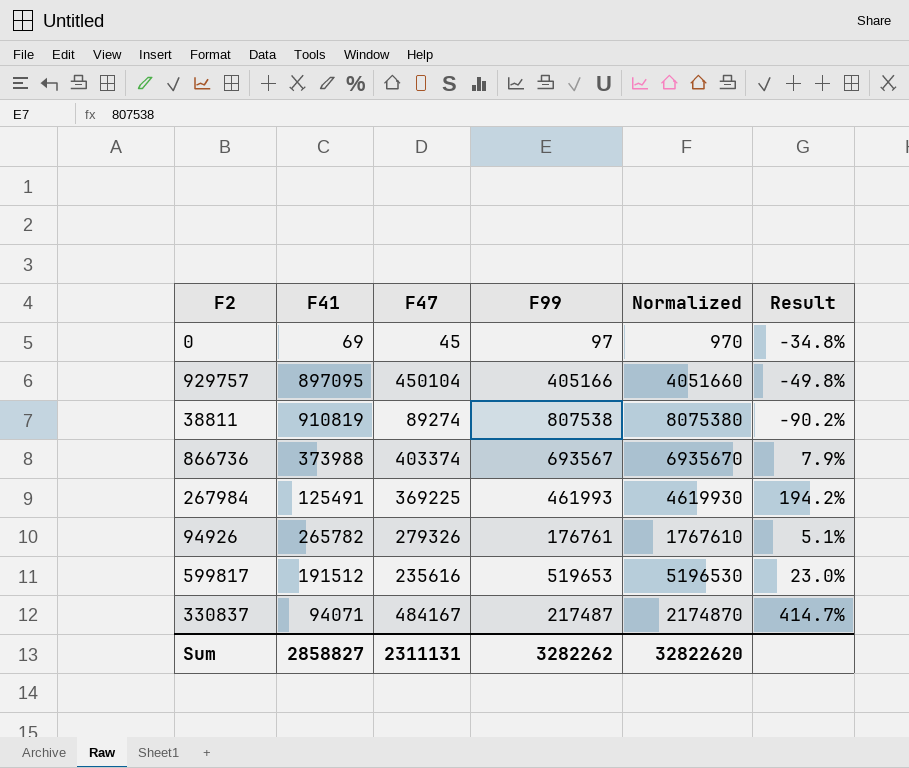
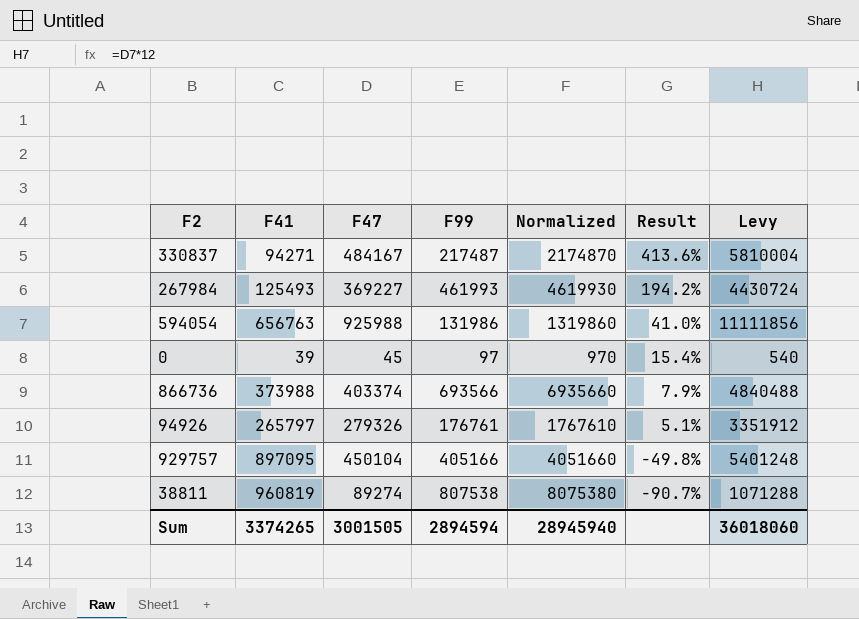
row order: none -> Result descending
column Levy | formula: none -> [F47] * 12
row 599817: 191512 | 235616 | 519653 | 5196530 | 23.0% -> none
330837 | F41: 94071 -> 94271
330837 | Result: 414.7% -> 413.6%
267984 | F41: 125491 -> 125493
267984 | F47: 369225 -> 369227
row 594054: none -> 656763 | 925988 | 131986 | 1319860 | 41.0% | 11111856
0 | F41: 69 -> 39
0 | Result: -34.8% -> 15.4%
866736 | F99: 693567 -> 693566
866736 | Normalized: 6935670 -> 6935660
94926 | F41: 265782 -> 265797
38811 | F41: 910819 -> 960819
38811 | Result: -90.2% -> -90.7%
Sum | F41: 2858827 -> 3374265
Sum | F47: 2311131 -> 3001505
Sum | F99: 3282262 -> 2894594
Sum | Normalized: 32822620 -> 28945940

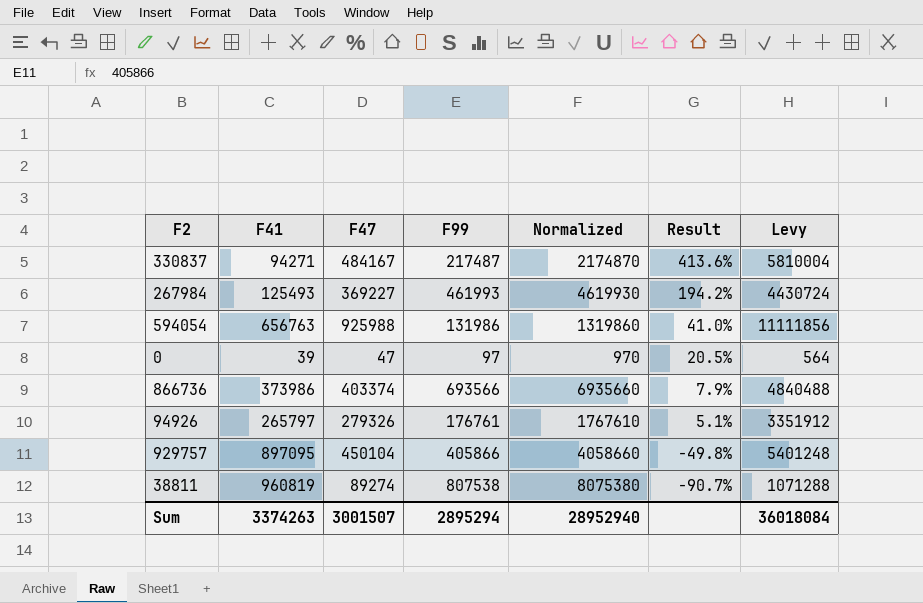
0 | F47: 45 -> 47
0 | Result: 15.4% -> 20.5%
0 | Levy: 540 -> 564
866736 | F41: 373988 -> 373986
929757 | F99: 405166 -> 405866
929757 | Normalized: 4051660 -> 4058660
Sum | F41: 3374265 -> 3374263
Sum | F47: 3001505 -> 3001507
Sum | F99: 2894594 -> 2895294
Sum | Normalized: 28945940 -> 28952940
Sum | Levy: 36018060 -> 36018084

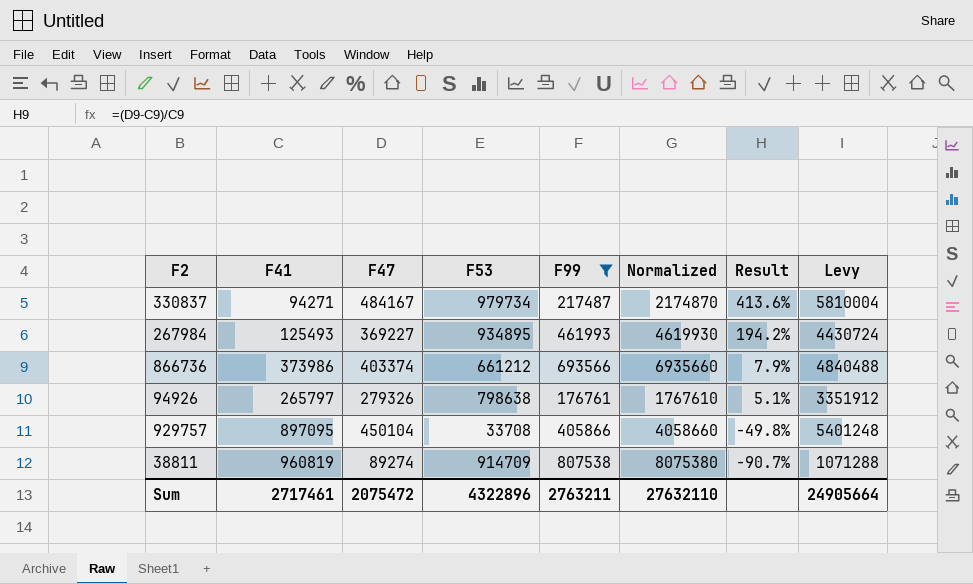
filter: none -> F99 >= 176761
column F53 | position: none -> 4
Sum | F41: 3374263 -> 2717461
Sum | F47: 3001507 -> 2075472
Sum | F99: 2895294 -> 2763211
Sum | Normalized: 28952940 -> 27632110
Sum | Levy: 36018084 -> 24905664

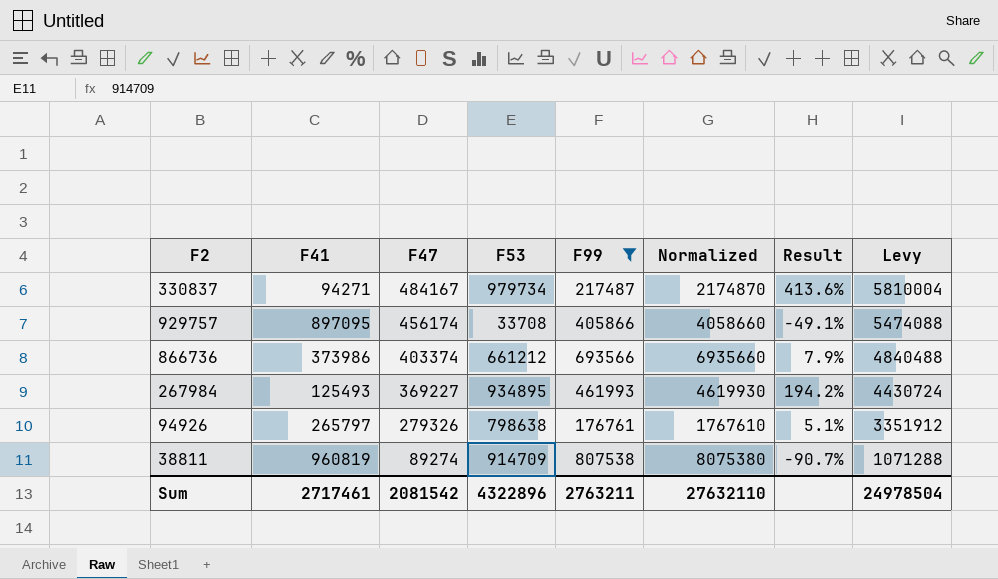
row order: Result descending -> F47 descending
929757 | F47: 450104 -> 456174
929757 | Result: -49.8% -> -49.1%
929757 | Levy: 5401248 -> 5474088
Sum | F47: 2075472 -> 2081542
Sum | Levy: 24905664 -> 24978504

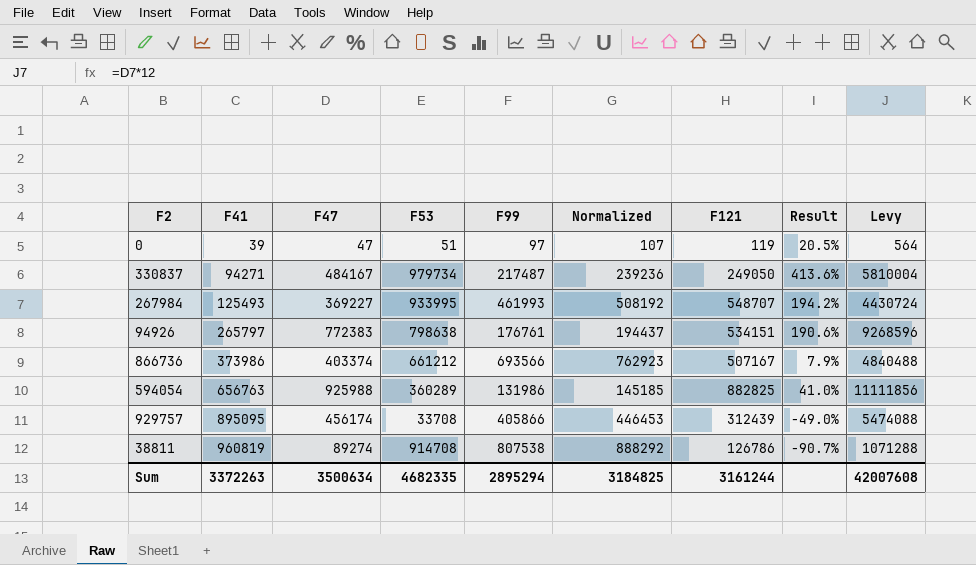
filter: F99 >= 176761 -> none
row order: F47 descending -> F41 ascending
column Normalized | formula: [F99] * 10 -> [F99] * 1.1
column F121 | position: none -> 7
267984 | F53: 934895 -> 933995
94926 | F47: 279326 -> 772383
94926 | Result: 5.1% -> 190.6%
94926 | Levy: 3351912 -> 9268596
929757 | F41: 897095 -> 895095
929757 | Result: -49.1% -> -49.0%
38811 | F53: 914709 -> 914708
Sum | F41: 2717461 -> 3372263
Sum | F47: 2081542 -> 3500634
Sum | F53: 4322896 -> 4682335
Sum | F99: 2763211 -> 2895294
Sum | Normalized: 27632110 -> 3184825
Sum | Levy: 24978504 -> 42007608

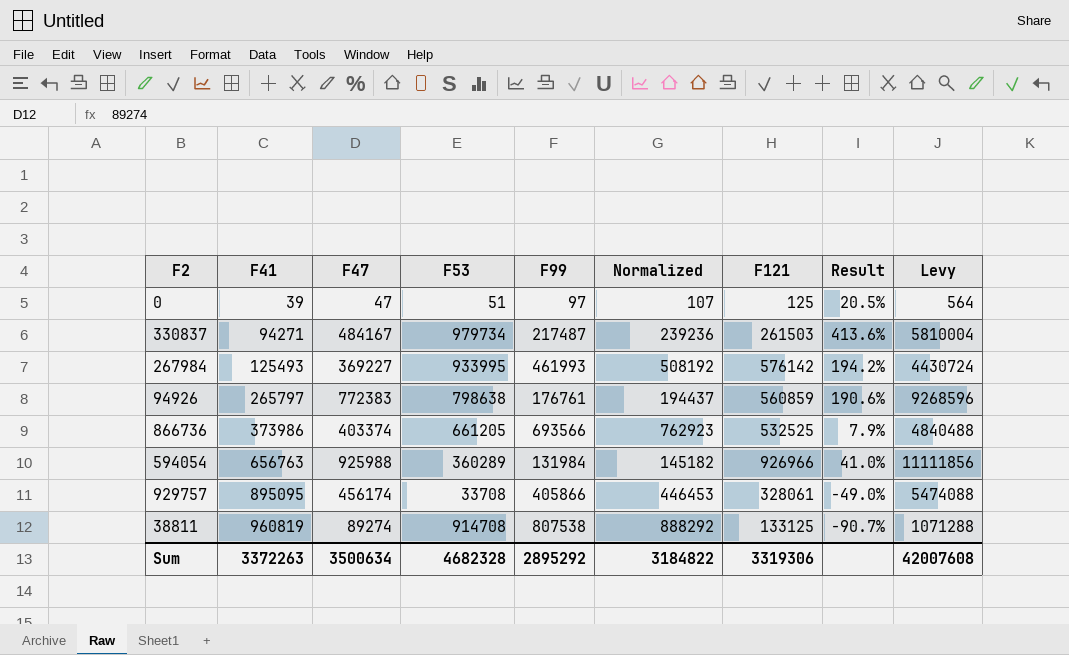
0 | F121: 119 -> 125
330837 | F121: 249050 -> 261503
267984 | F121: 548707 -> 576142
94926 | F121: 534151 -> 560859
866736 | F53: 661212 -> 661205
866736 | F121: 507167 -> 532525
594054 | F99: 131986 -> 131984
594054 | Normalized: 145185 -> 145182
594054 | F121: 882825 -> 926966
929757 | F121: 312439 -> 328061
38811 | F121: 126786 -> 133125
Sum | F53: 4682335 -> 4682328
Sum | F99: 2895294 -> 2895292
Sum | Normalized: 3184825 -> 3184822
Sum | F121: 3161244 -> 3319306

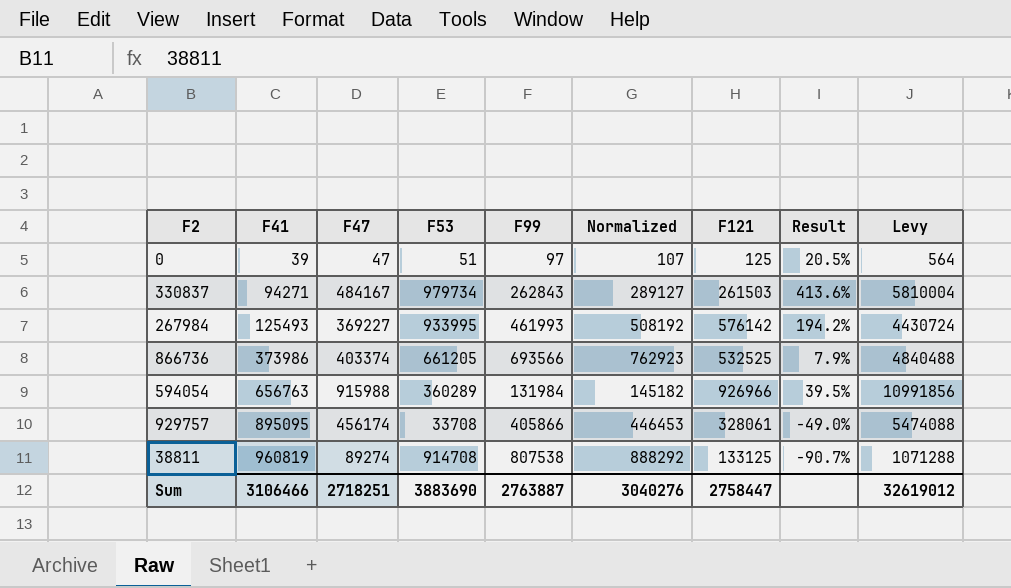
row 94926: 265797 | 772383 | 798638 | 176761 | 194437 | 560859 | 190.6% | 9268596 -> none
330837 | F99: 217487 -> 262843
330837 | Normalized: 239236 -> 289127
594054 | F47: 925988 -> 915988
594054 | Result: 41.0% -> 39.5%
594054 | Levy: 11111856 -> 10991856
Sum | F41: 3372263 -> 3106466
Sum | F47: 3500634 -> 2718251
Sum | F53: 4682328 -> 3883690
Sum | F99: 2895292 -> 2763887
Sum | Normalized: 3184822 -> 3040276
Sum | F121: 3319306 -> 2758447
Sum | Levy: 42007608 -> 32619012

